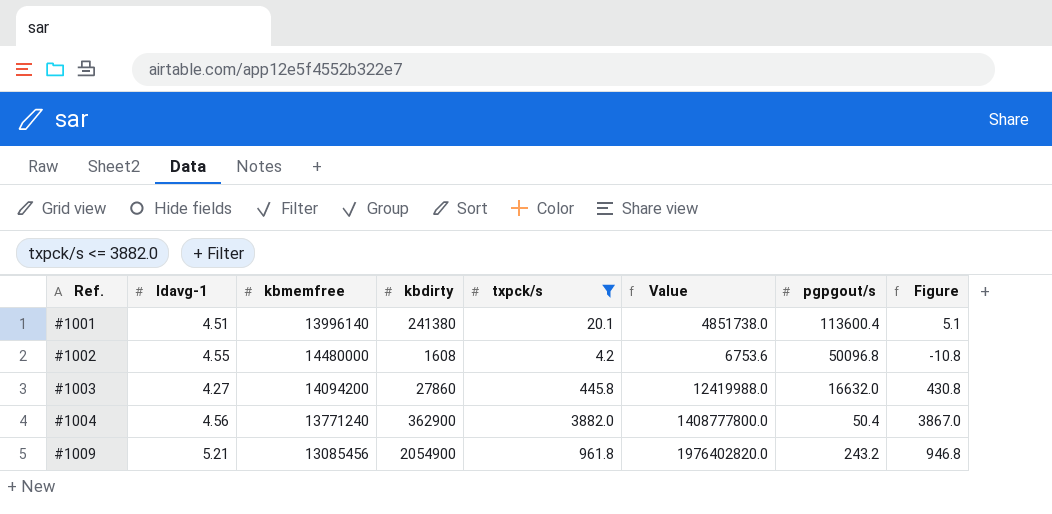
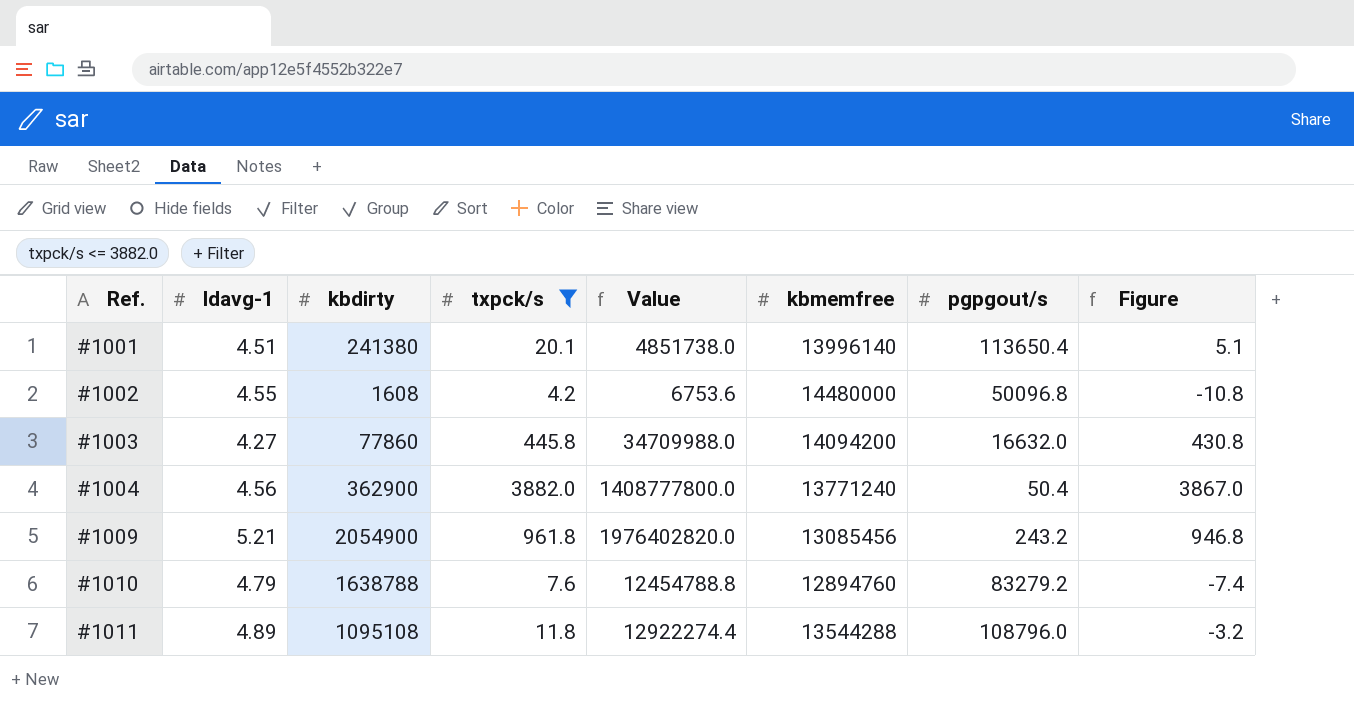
column kbmemfree | position: 3 -> 6
#1001 | pgpgout/s: 113600.4 -> 113650.4
#1003 | kbdirty: 27860 -> 77860
#1003 | Value: 12419988.0 -> 34709988.0
row #1010: none -> 4.79 | 1638788 | 7.6 | 12454788.8 | 12894760 | 83279.2 | -7.4
row #1011: none -> 4.89 | 1095108 | 11.8 | 12922274.4 | 13544288 | 108796.0 | -3.2

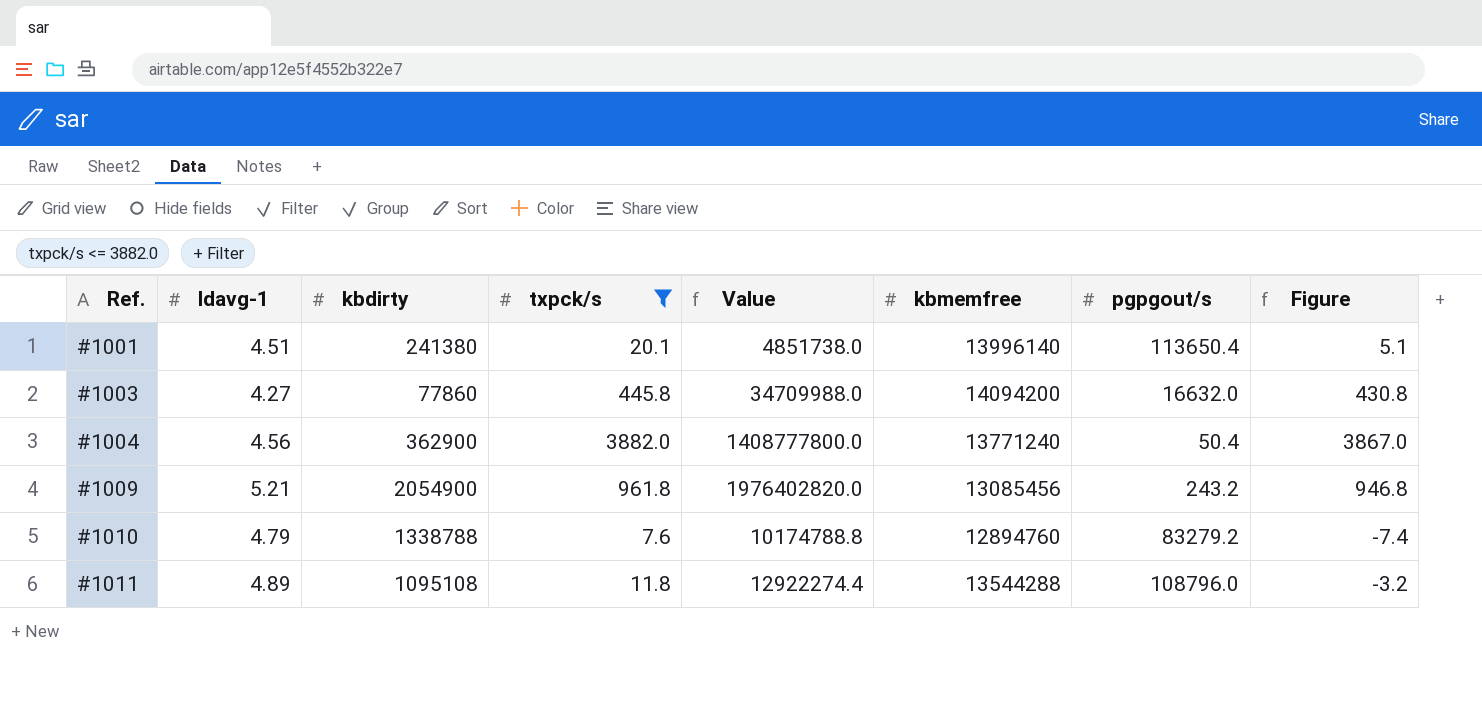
row #1002: 4.55 | 1608 | 4.2 | 6753.6 | 14480000 | 50096.8 | -10.8 -> none
#1010 | kbdirty: 1638788 -> 1338788
#1010 | Value: 12454788.8 -> 10174788.8

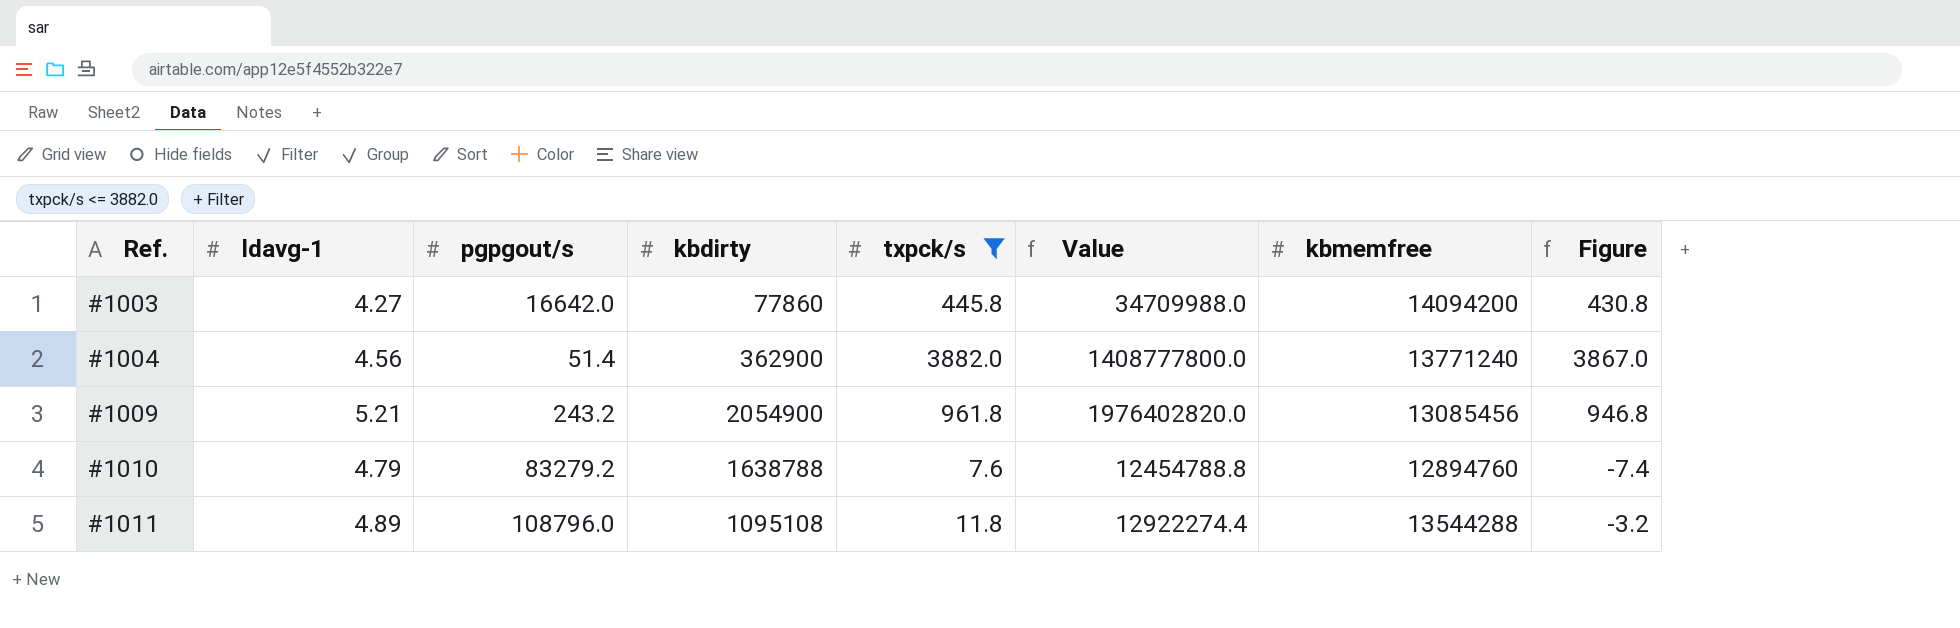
column pgpgout/s | position: 7 -> 3
row #1001: 4.51 | 241380 | 20.1 | 4851738.0 | 13996140 | 113650.4 | 5.1 -> none
#1003 | pgpgout/s: 16632.0 -> 16642.0
#1004 | pgpgout/s: 50.4 -> 51.4
#1010 | kbdirty: 1338788 -> 1638788
#1010 | Value: 10174788.8 -> 12454788.8

